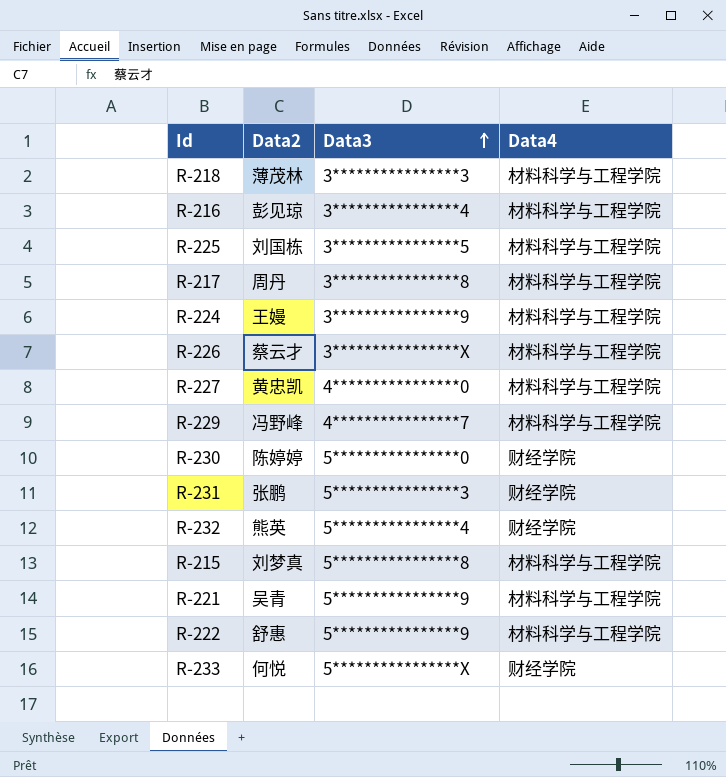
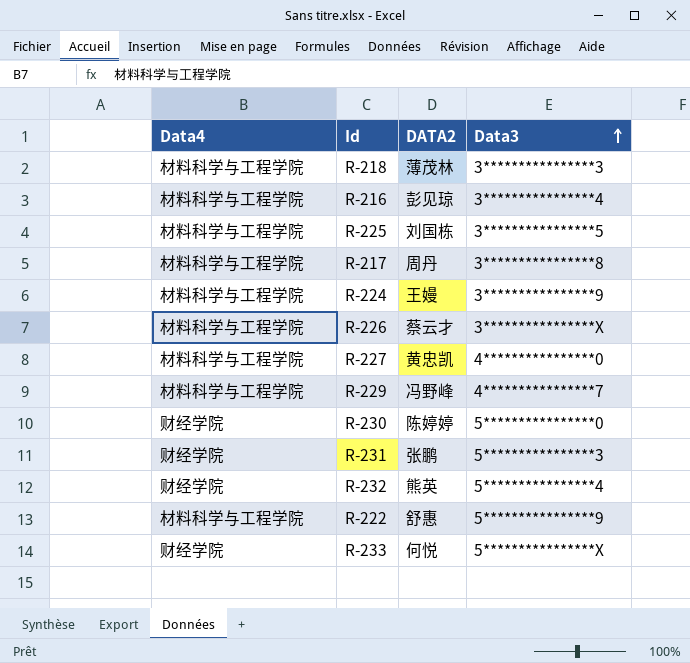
column Data4 | position: 4 -> 1
column name: Data2 -> DATA2
row R-215: 刘梦真 | 5****************8 | 材料科学与工程学院 -> none
row R-221: 吴青 | 5****************9 | 材料科学与工程学院 -> none

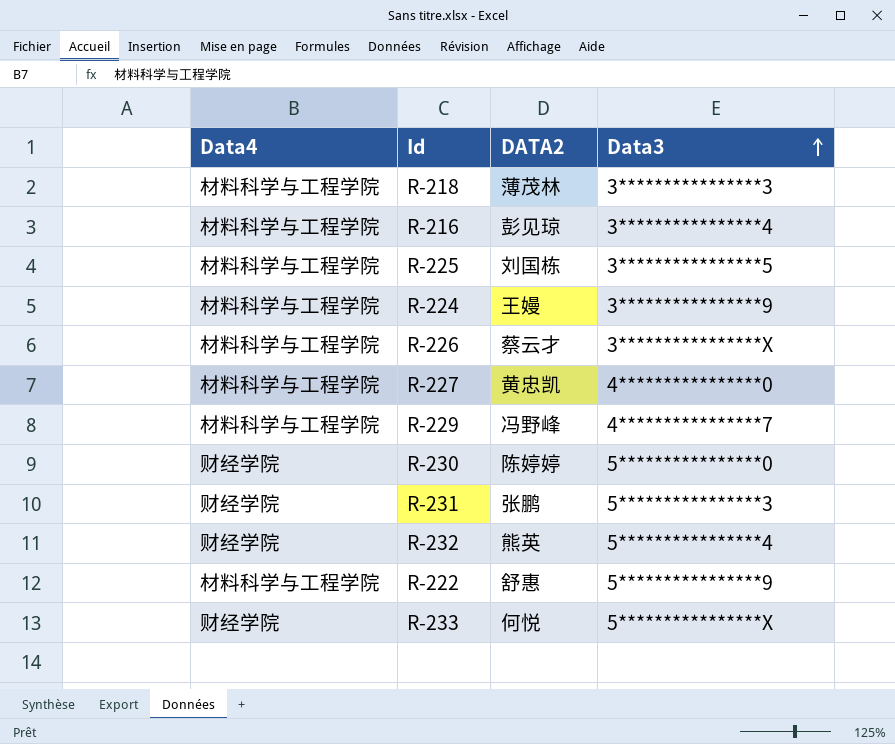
row R-217: 材料科学与工程学院 | 周丹 | 3****************8 -> none

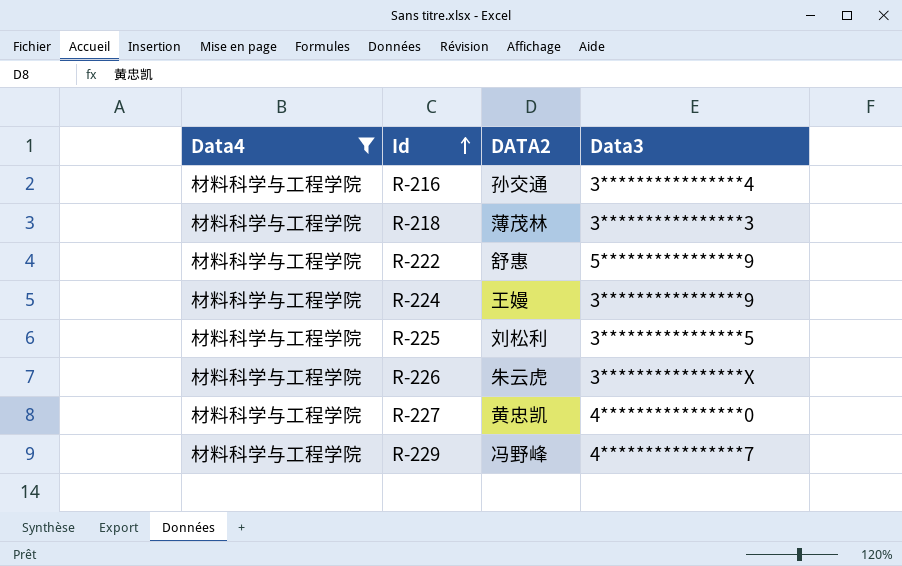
filter: none -> Data4 = 材料科学与工程学院
row order: Data3 ascending -> Id ascending
R-216 | DATA2: 彭见琼 -> 孙交通
R-225 | DATA2: 刘国栋 -> 刘松利
R-226 | DATA2: 蔡云才 -> 朱云虎

